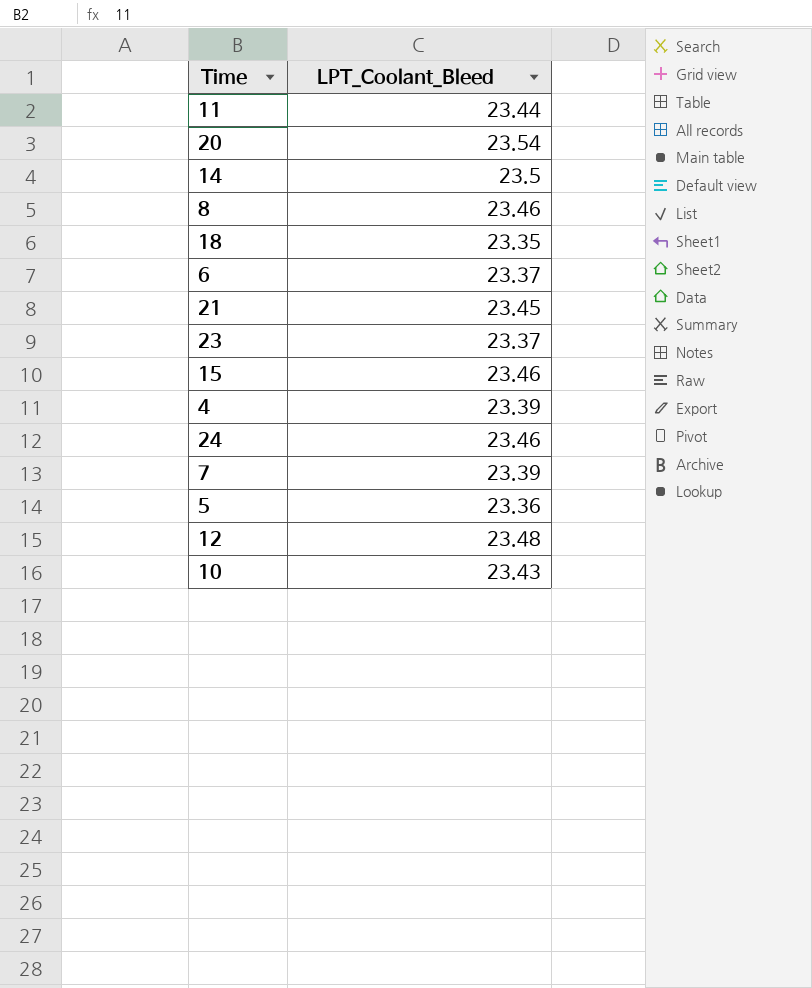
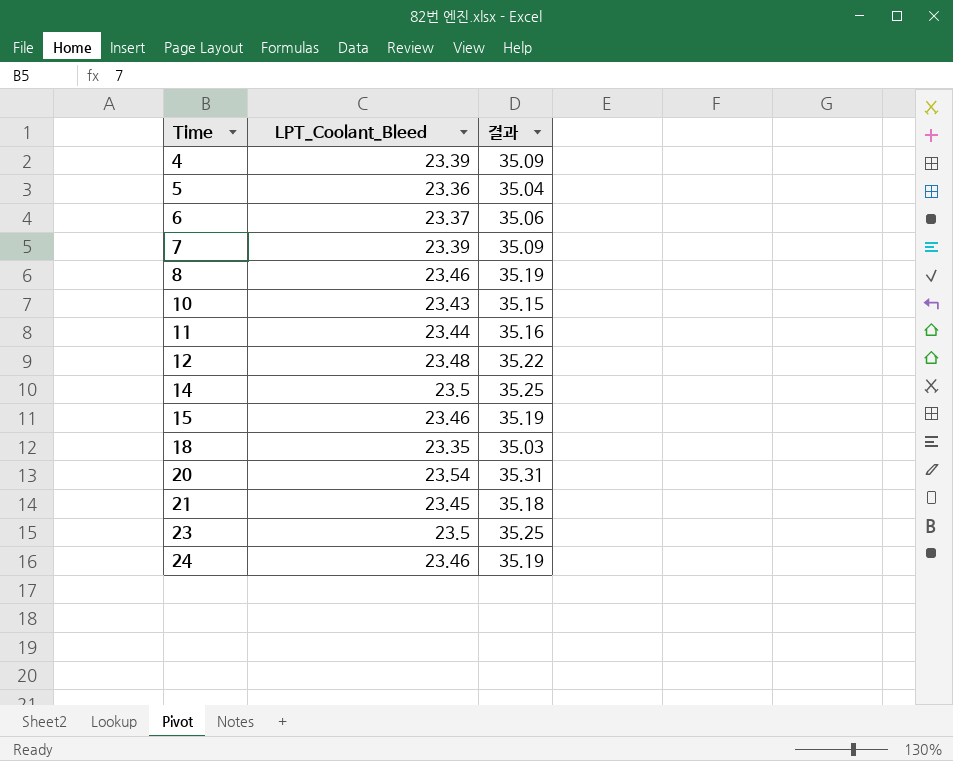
row order: none -> Time ascending
column 결과 | formula: none -> [LPT_Coolant_Bleed] * 1.5
23 | LPT_Coolant_Bleed: 23.37 -> 23.5

